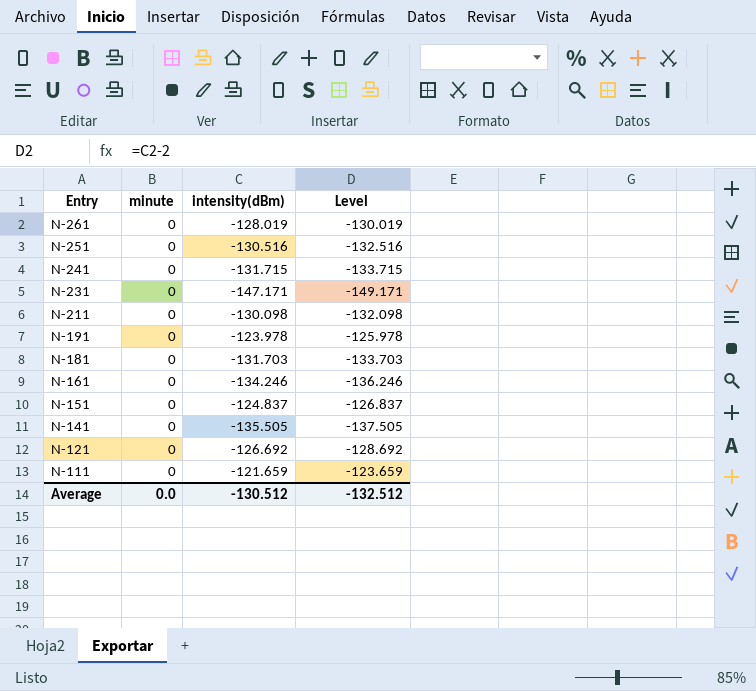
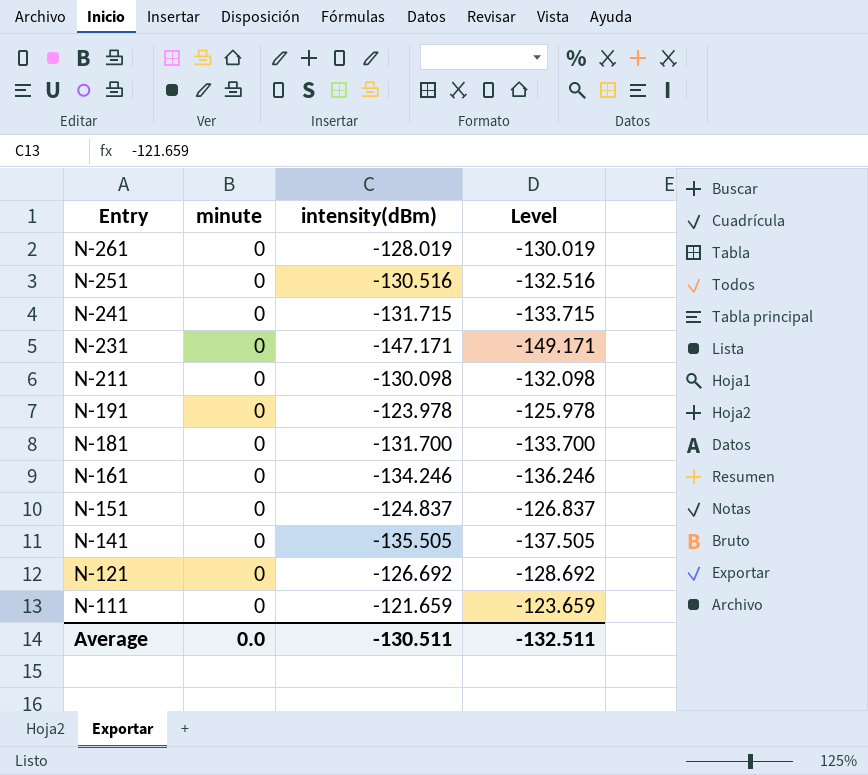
N-181 | intensity(dBm): -131.703 -> -131.700
N-181 | Level: -133.703 -> -133.700
Average | intensity(dBm): -130.512 -> -130.511
Average | Level: -132.512 -> -132.511

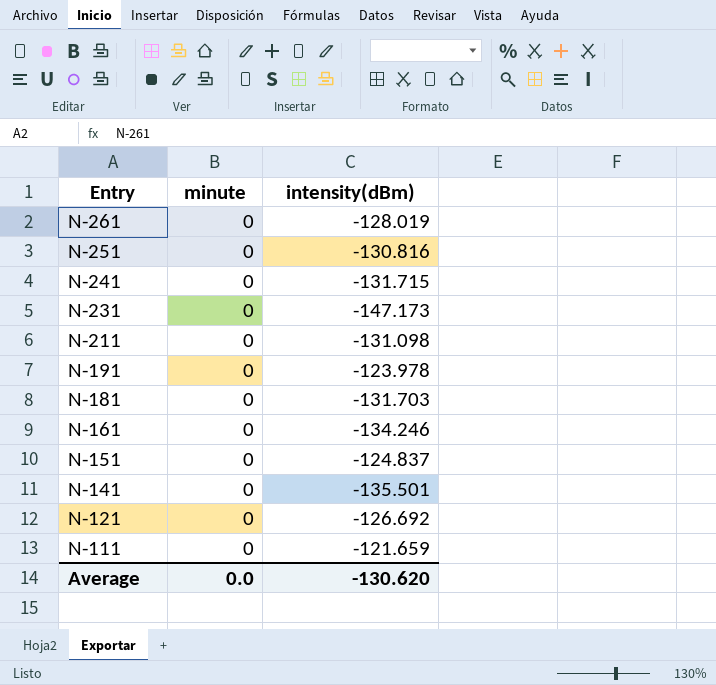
column Level | formula: [intensity(dBm)] - 2 -> none
N-251 | intensity(dBm): -130.516 -> -130.816
N-231 | intensity(dBm): -147.171 -> -147.173
N-211 | intensity(dBm): -130.098 -> -131.098
N-181 | intensity(dBm): -131.700 -> -131.703
N-141 | intensity(dBm): -135.505 -> -135.501
Average | intensity(dBm): -130.511 -> -130.620

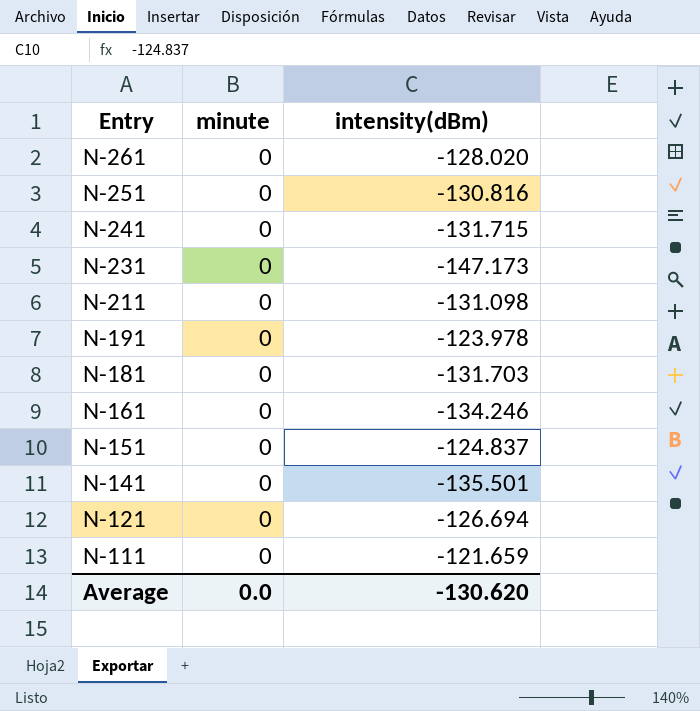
N-261 | intensity(dBm): -128.019 -> -128.020
N-121 | intensity(dBm): -126.692 -> -126.694

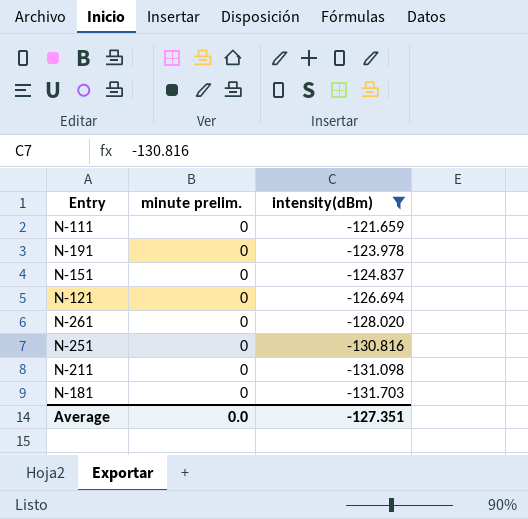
filter: none -> intensity(dBm) >= -131.703
row order: Entry descending -> intensity(dBm) descending
column name: minute -> minute prelim.
Average | intensity(dBm): -130.620 -> -127.351

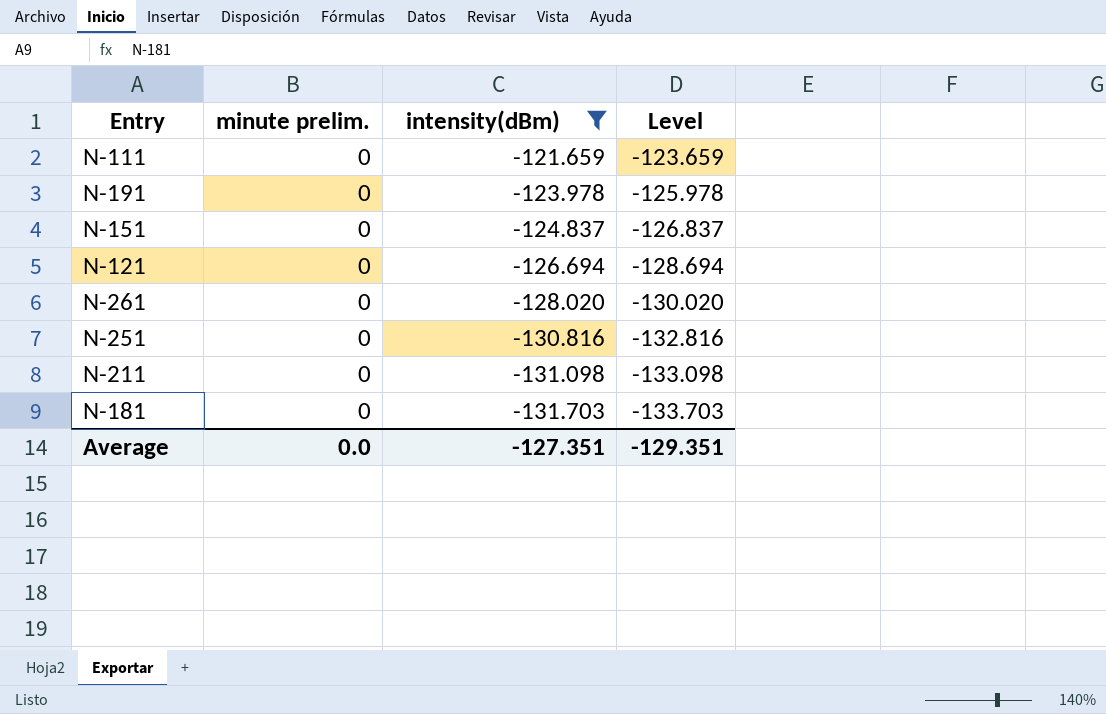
column Level | formula: none -> [intensity(dBm)] - 2

